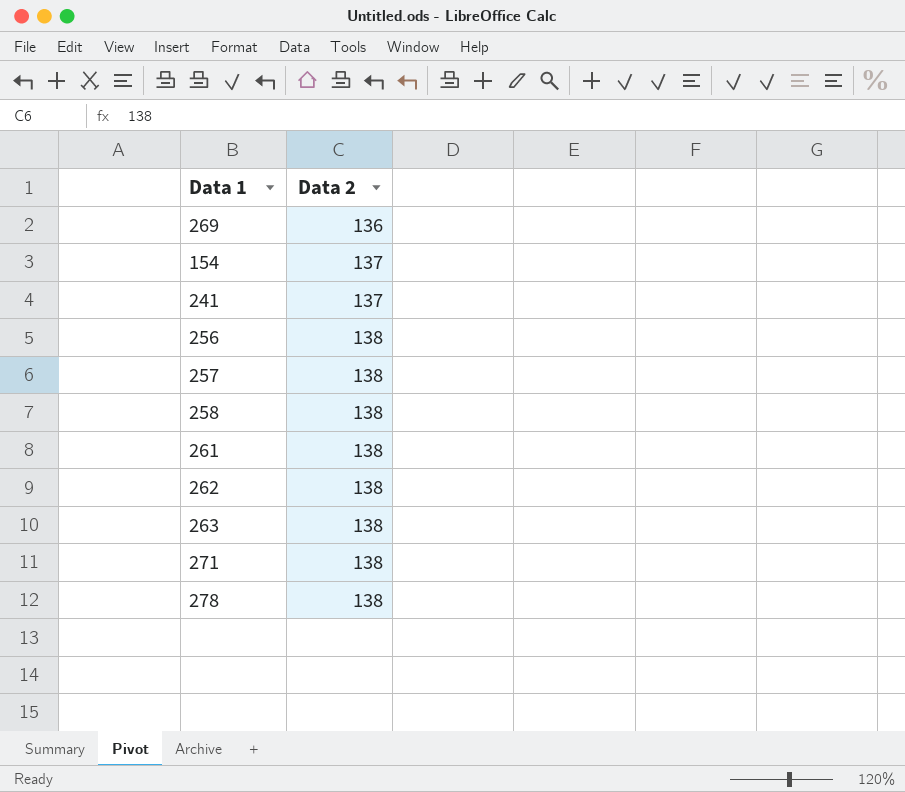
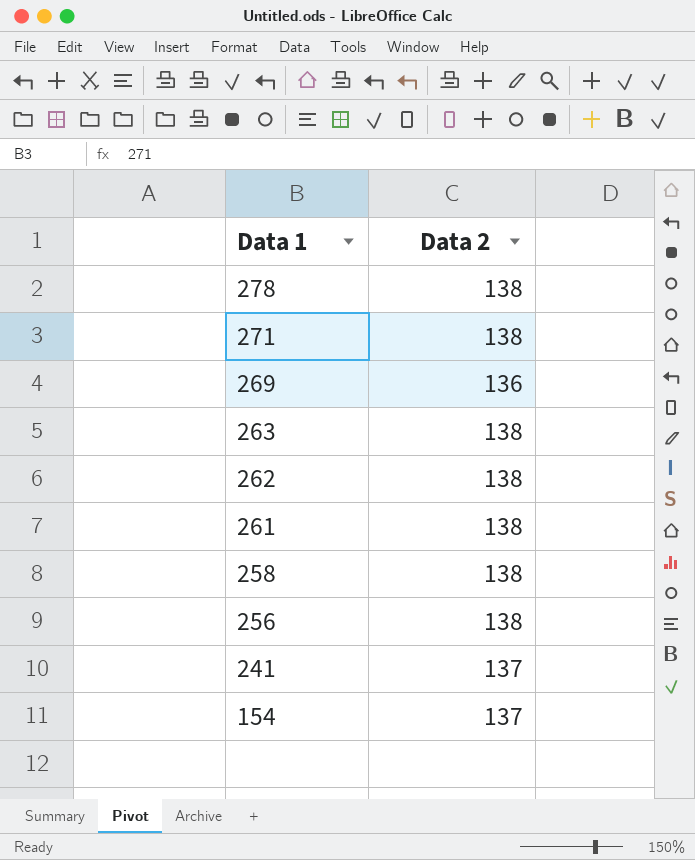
row order: Data 2 ascending -> Data 1 descending
row 257: 138 -> none

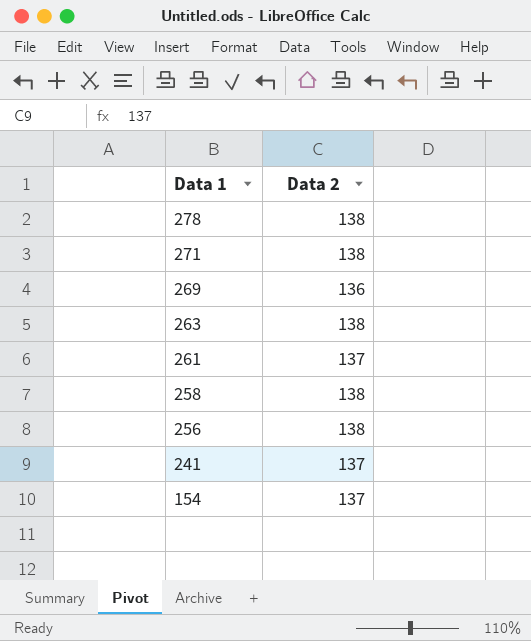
row 262: 138 -> none
261 | Data 2: 138 -> 137

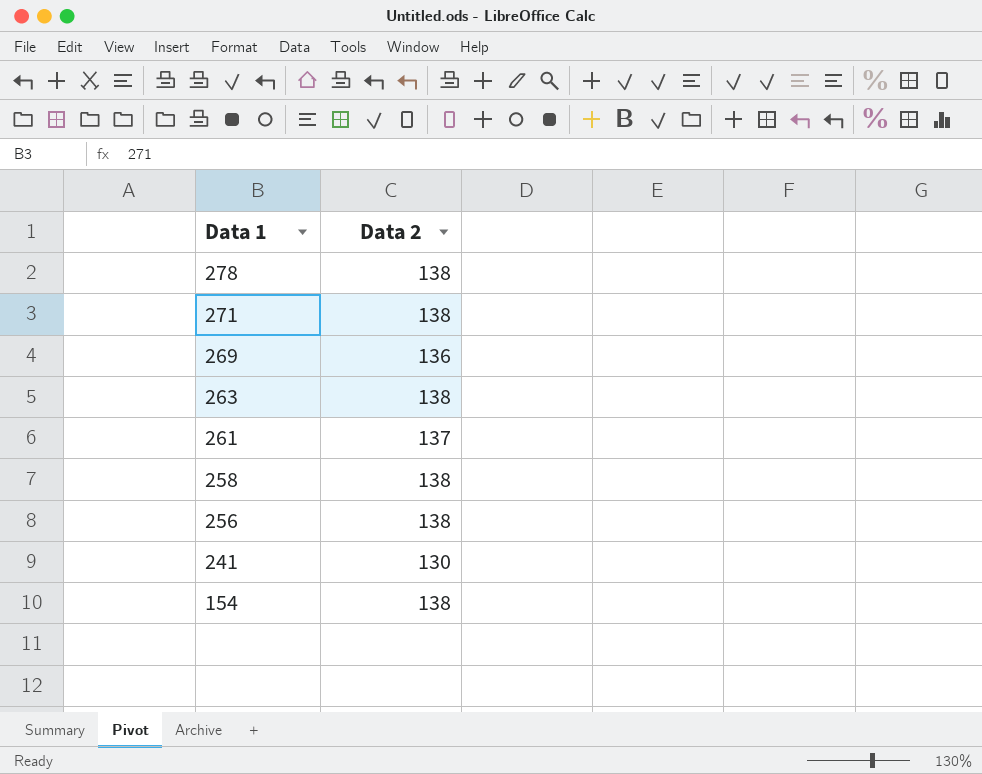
241 | Data 2: 137 -> 130
154 | Data 2: 137 -> 138

